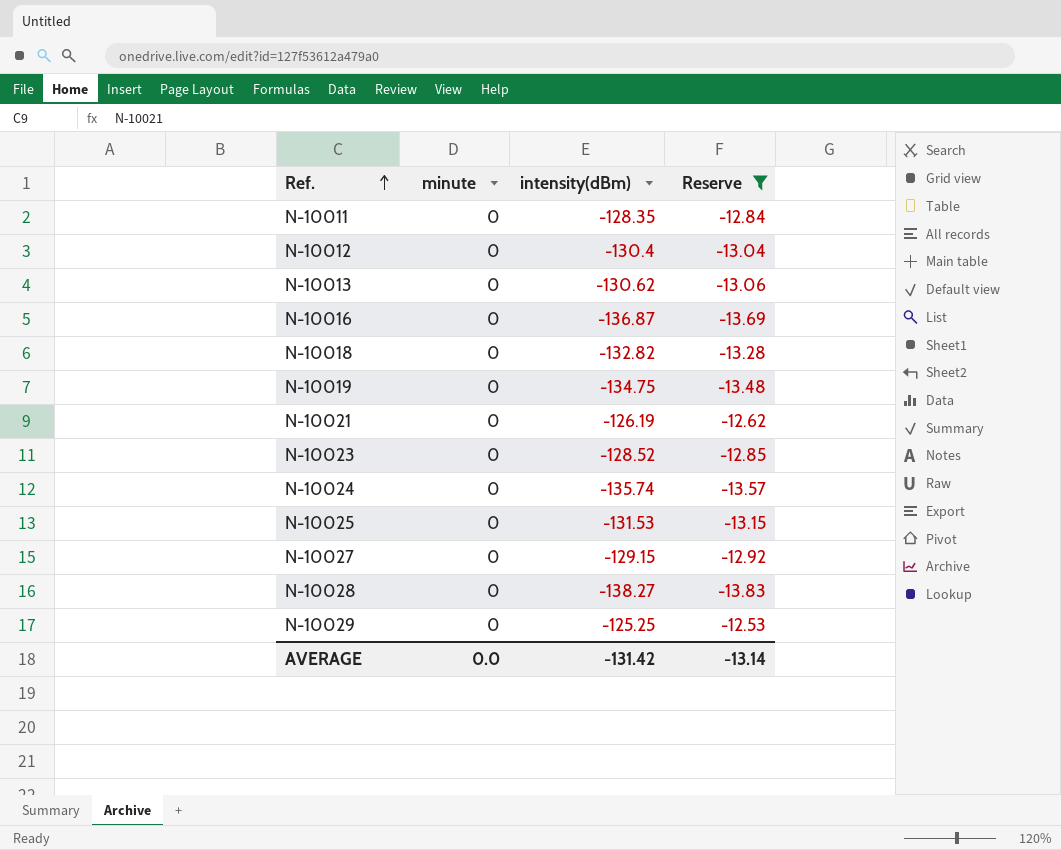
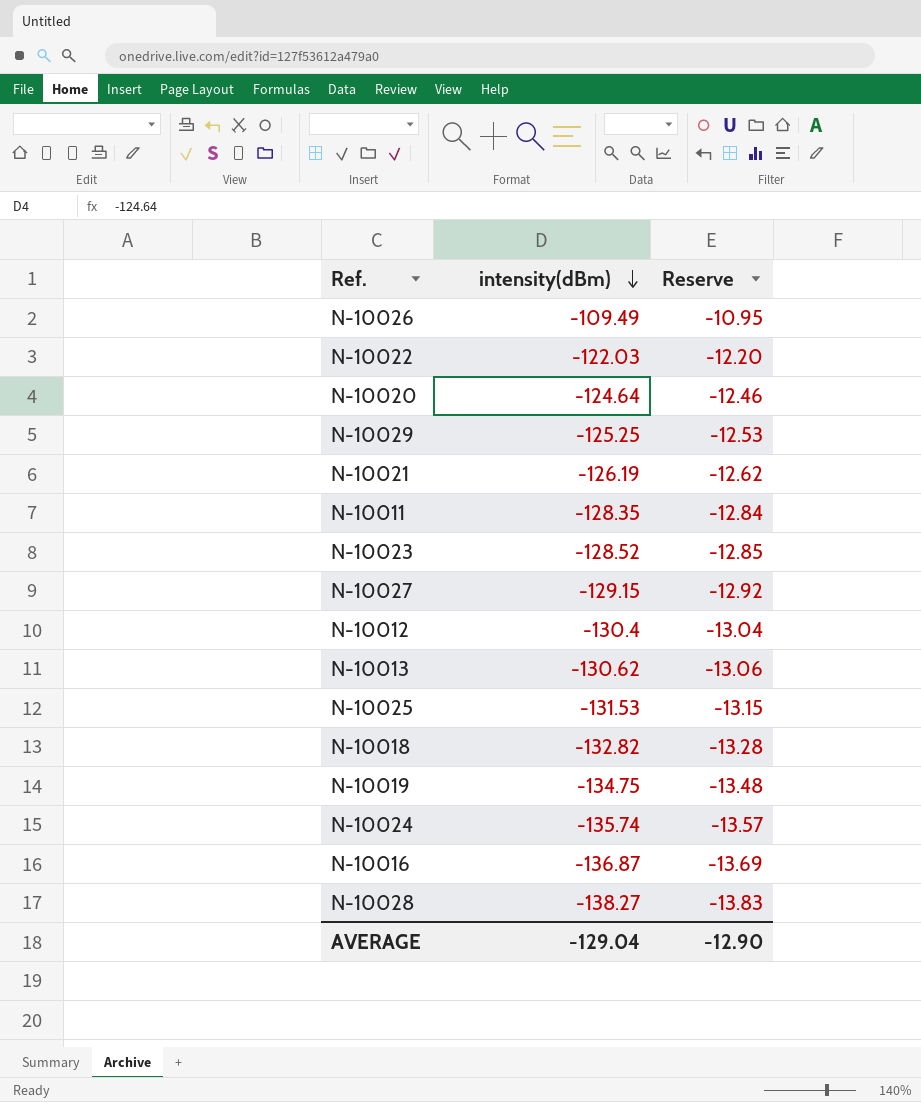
filter: Reserve <= -12.53 -> none
row order: Ref. ascending -> intensity(dBm) descending
column minute | position: 2 -> none
AVERAGE | intensity(dBm): -131.42 -> -129.04
AVERAGE | Reserve: -13.14 -> -12.90

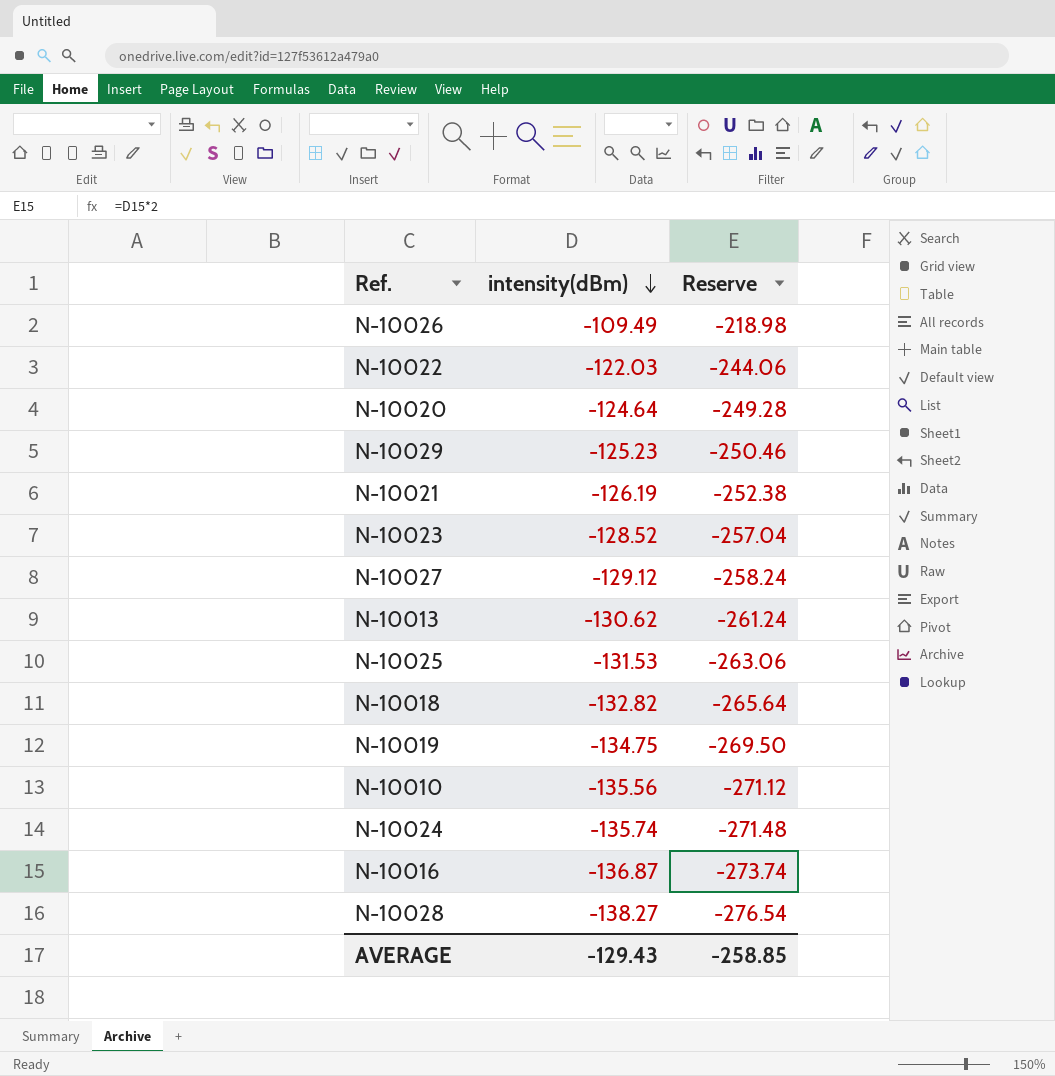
column Reserve | formula: [intensity(dBm)] * 0.1 -> [intensity(dBm)] * 2
row N-10011: -128.35 | -12.84 -> none
row N-10012: -130.4 | -13.04 -> none
N-10029 | intensity(dBm): -125.25 -> -125.23
N-10027 | intensity(dBm): -129.15 -> -129.12
row N-10010: none -> -135.56 | -271.12
AVERAGE | intensity(dBm): -129.04 -> -129.43
AVERAGE | Reserve: -12.90 -> -258.85

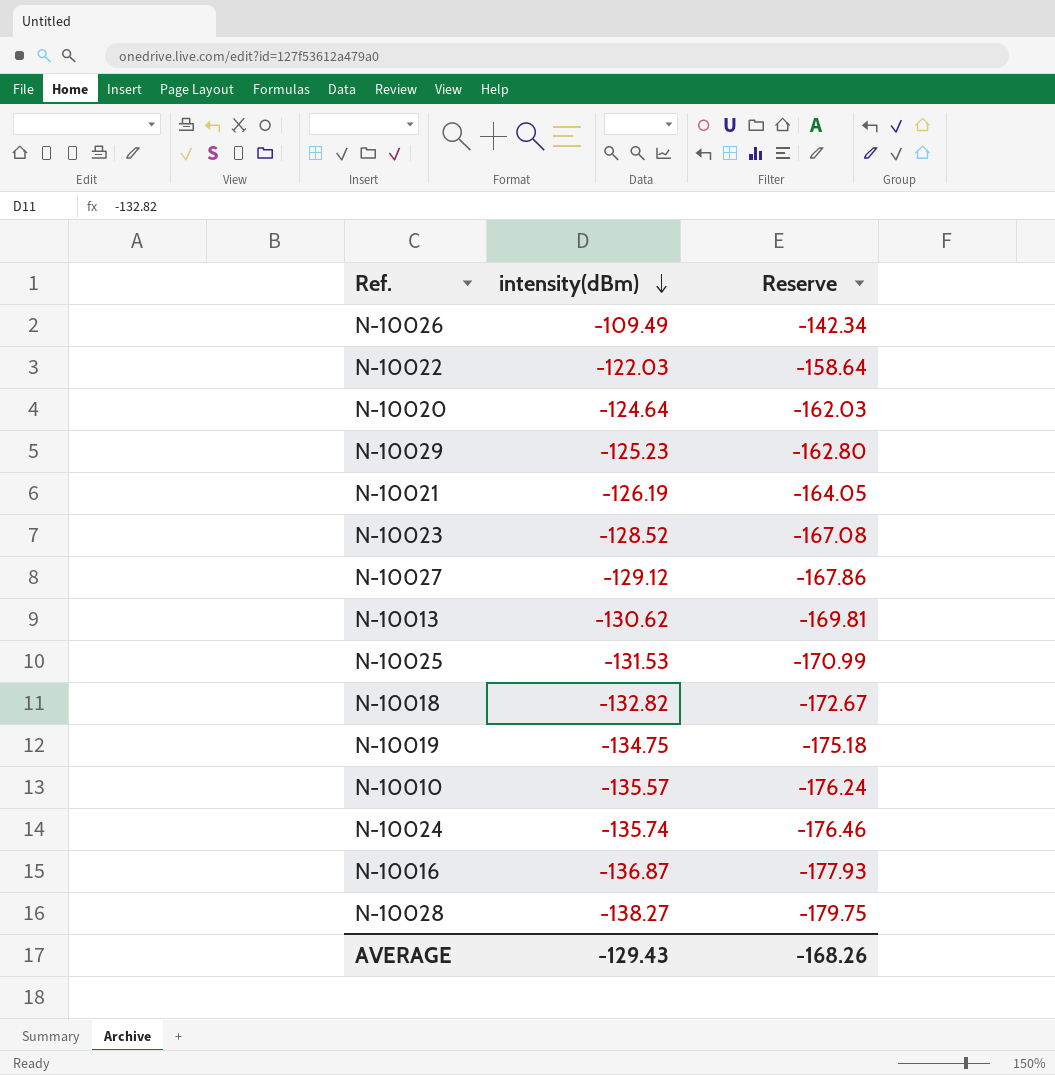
column Reserve | formula: [intensity(dBm)] * 2 -> [intensity(dBm)] * 1.3
N-10010 | intensity(dBm): -135.56 -> -135.57
AVERAGE | Reserve: -258.85 -> -168.26

